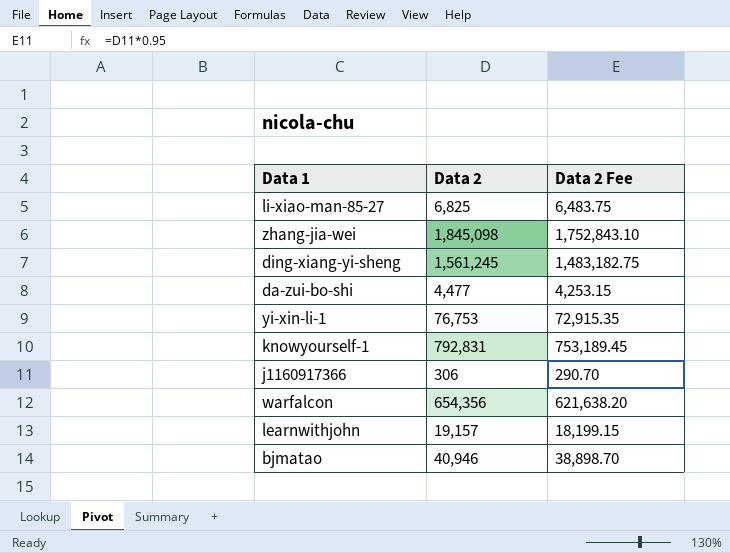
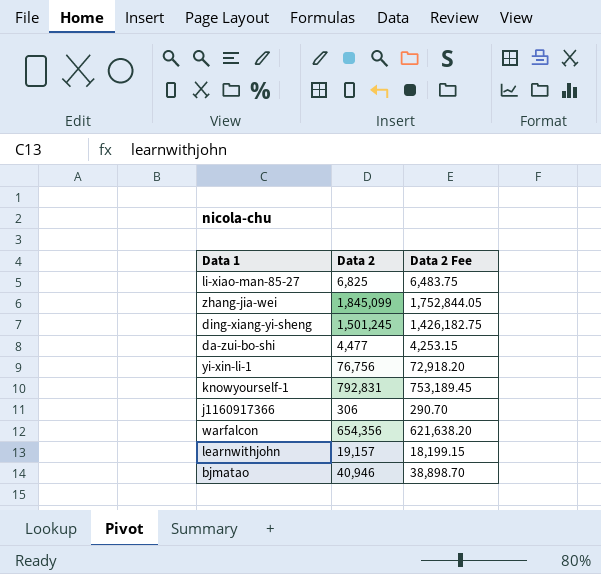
zhang-jia-wei | Data 2: 1,845,098 -> 1,845,099
zhang-jia-wei | Data 2 Fee: 1,752,843.10 -> 1,752,844.05
ding-xiang-yi-sheng | Data 2: 1,561,245 -> 1,501,245
ding-xiang-yi-sheng | Data 2 Fee: 1,483,182.75 -> 1,426,182.75
yi-xin-li-1 | Data 2: 76,753 -> 76,756
yi-xin-li-1 | Data 2 Fee: 72,915.35 -> 72,918.20

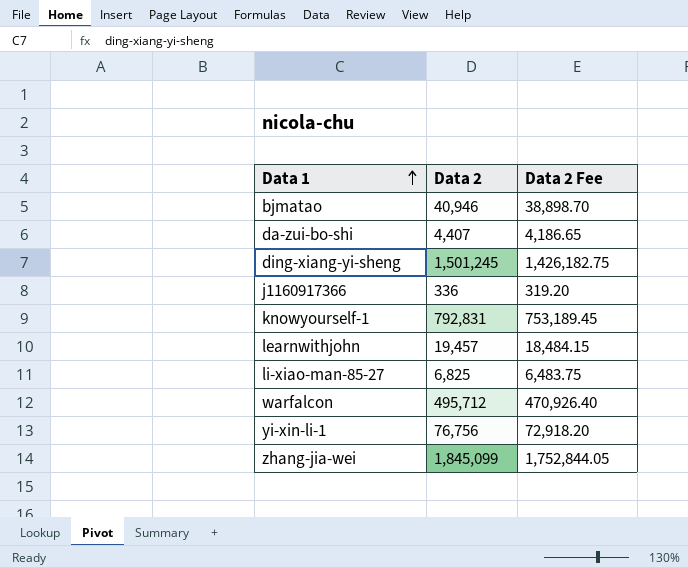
row order: none -> Data 1 ascending
da-zui-bo-shi | Data 2: 4,477 -> 4,407
da-zui-bo-shi | Data 2 Fee: 4,253.15 -> 4,186.65
j1160917366 | Data 2: 306 -> 336
j1160917366 | Data 2 Fee: 290.70 -> 319.20
learnwithjohn | Data 2: 19,157 -> 19,457
learnwithjohn | Data 2 Fee: 18,199.15 -> 18,484.15
warfalcon | Data 2: 654,356 -> 495,712
warfalcon | Data 2 Fee: 621,638.20 -> 470,926.40

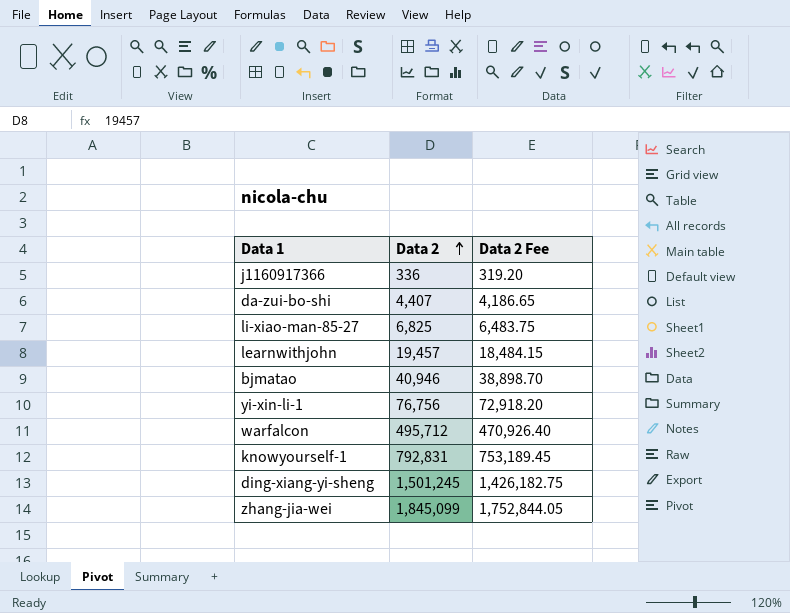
row order: Data 1 ascending -> Data 2 ascending

